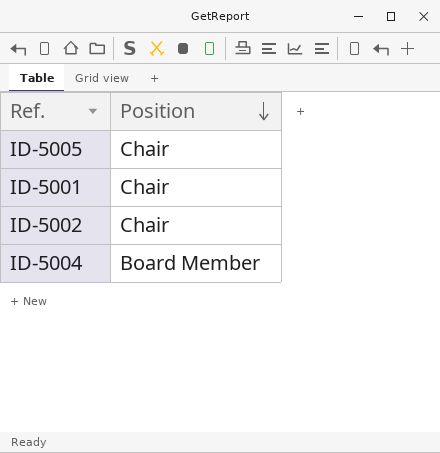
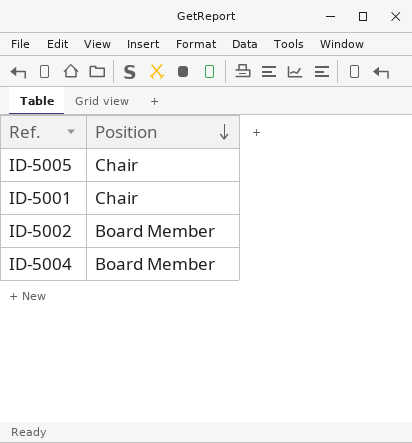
ID-5002 | Position: Chair -> Board Member

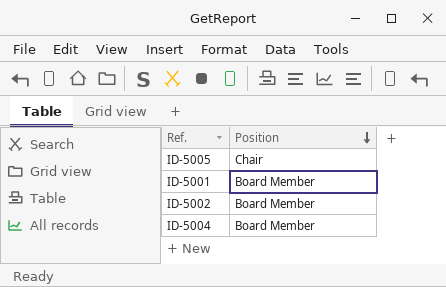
ID-5001 | Position: Chair -> Board Member

